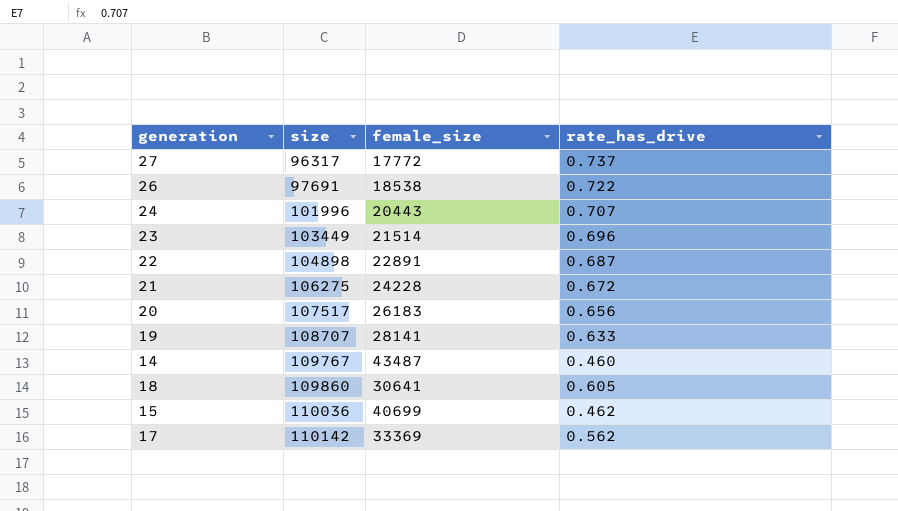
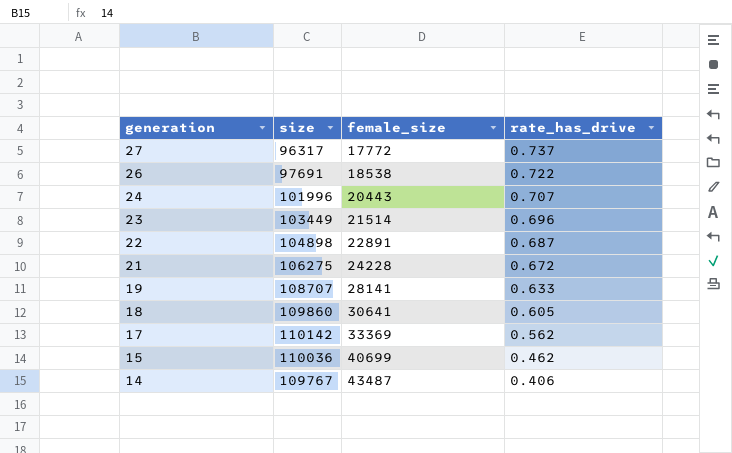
row order: size ascending -> generation descending
row 20: 107517 | 26183 | 0.656 -> none
14 | rate_has_drive: 0.460 -> 0.406

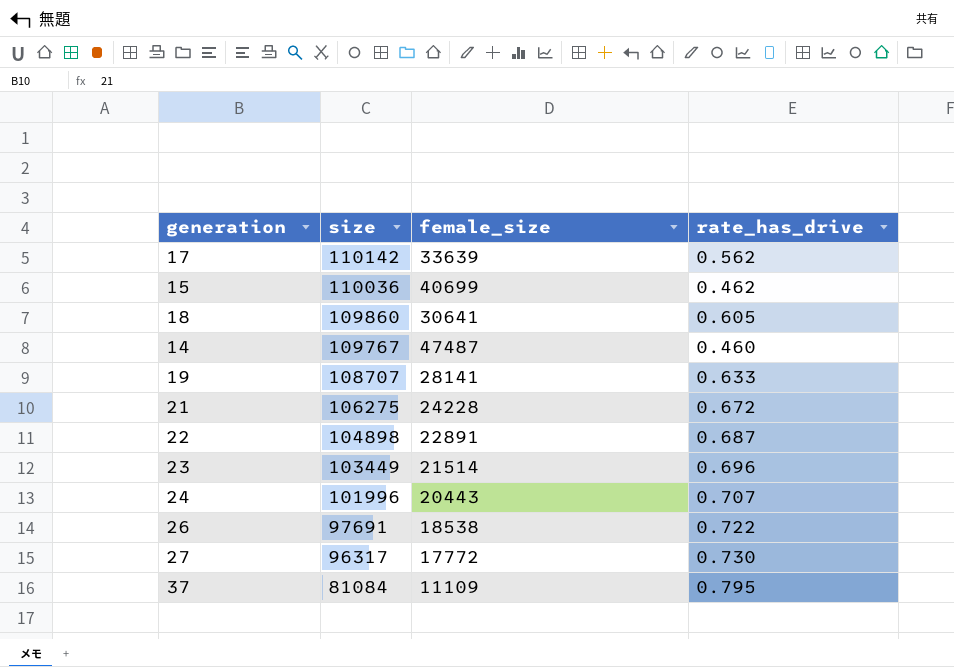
row order: generation descending -> size descending
17 | female_size: 33369 -> 33639
14 | female_size: 43487 -> 47487
14 | rate_has_drive: 0.406 -> 0.460
27 | rate_has_drive: 0.737 -> 0.730
row 37: none -> 81084 | 11109 | 0.795

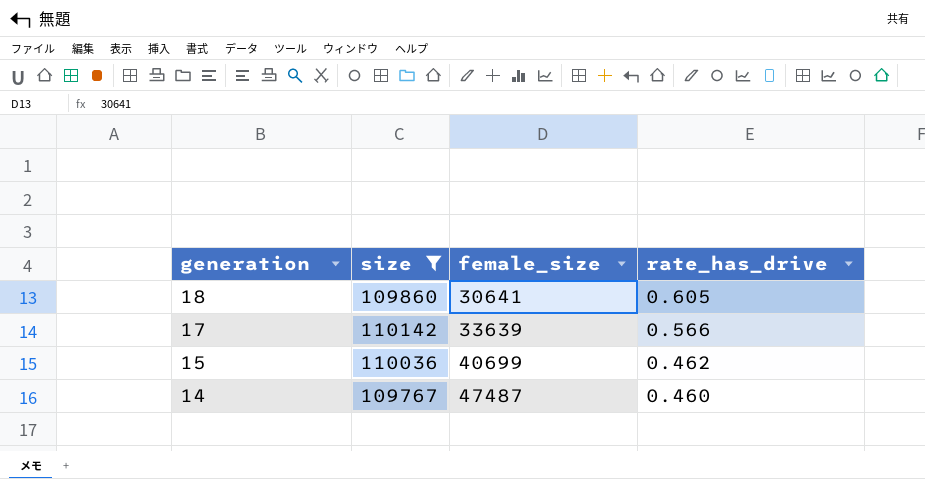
filter: none -> size >= 109767
row order: size descending -> generation descending
17 | rate_has_drive: 0.562 -> 0.566

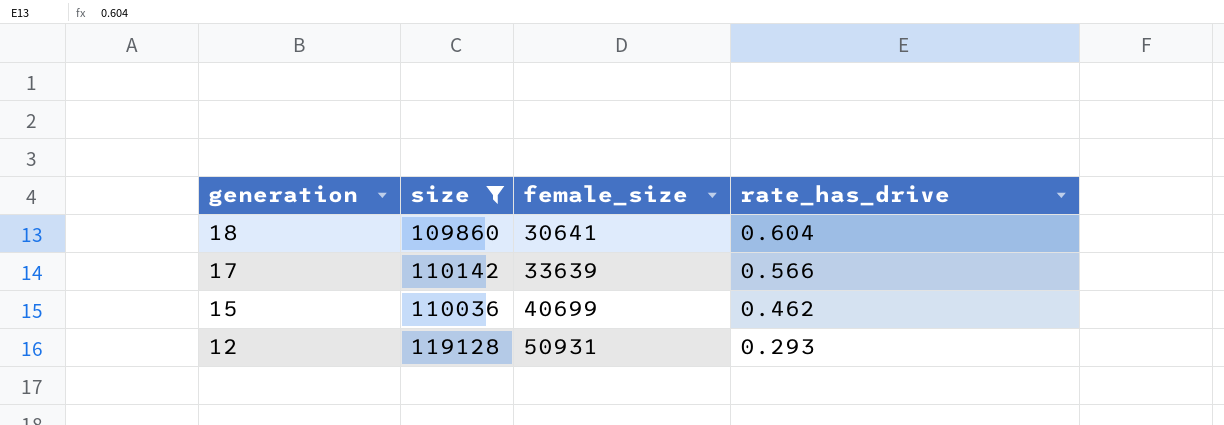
row 14: 109767 | 47487 | 0.460 -> none
18 | rate_has_drive: 0.605 -> 0.604
row 12: none -> 119128 | 50931 | 0.293

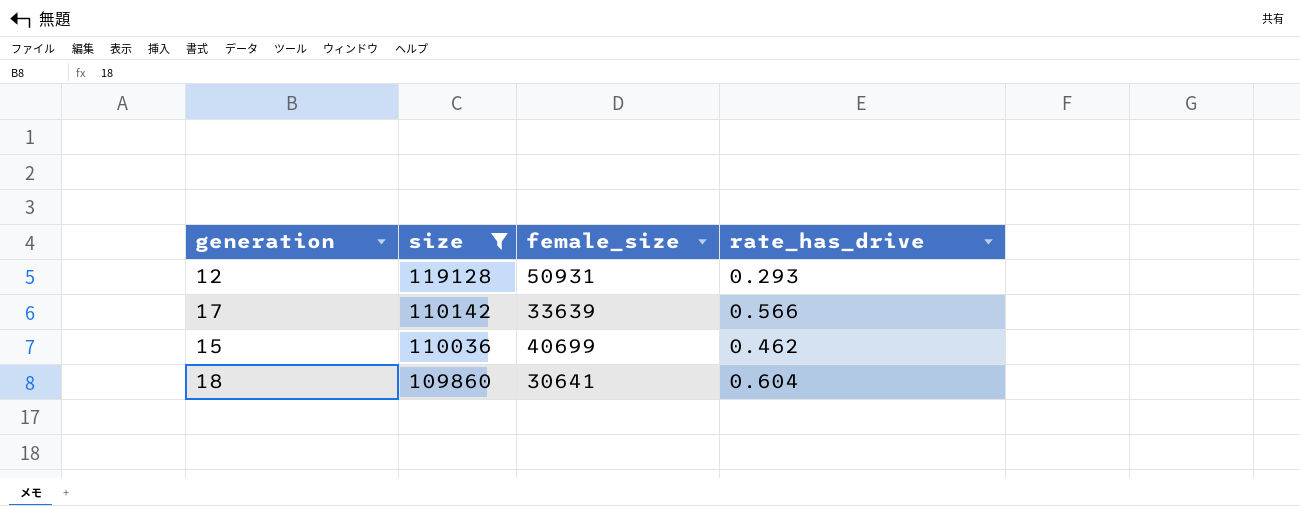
row order: generation descending -> size descending

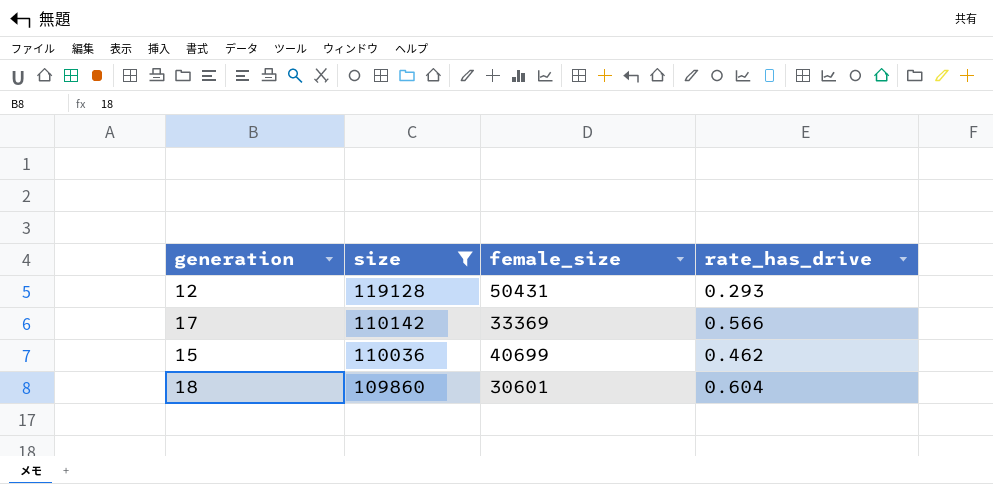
12 | female_size: 50931 -> 50431
17 | female_size: 33639 -> 33369
18 | female_size: 30641 -> 30601

